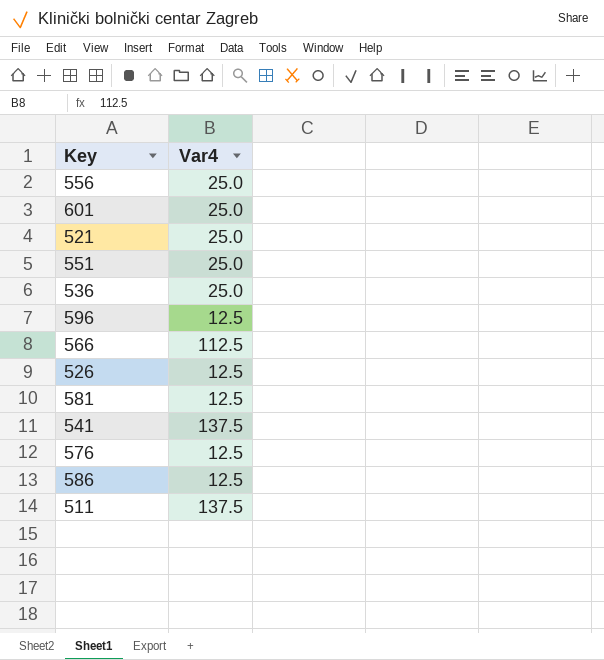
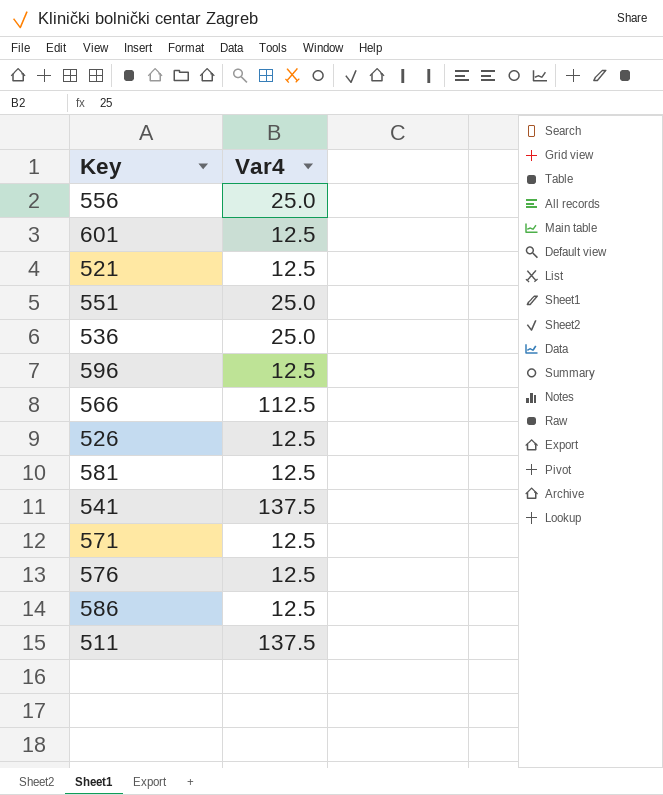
601 | Var4: 25.0 -> 12.5
521 | Var4: 25.0 -> 12.5
row 571: none -> 12.5

